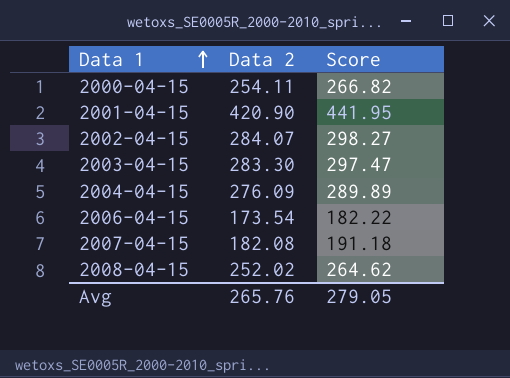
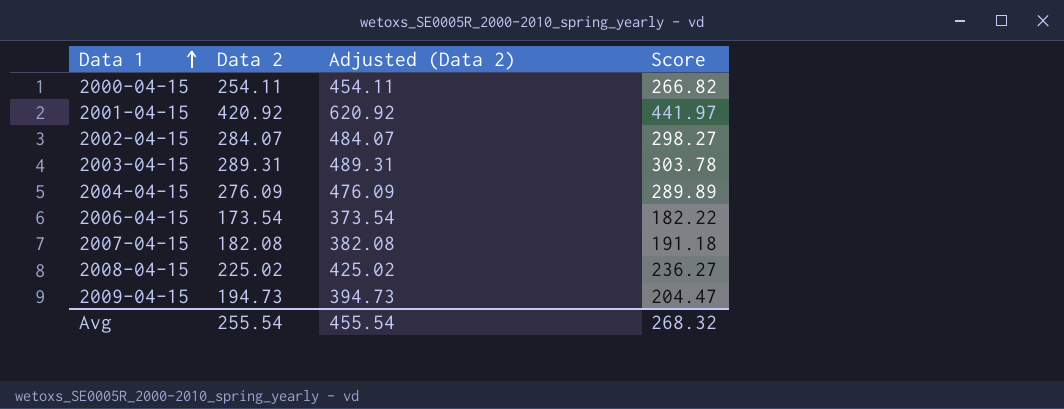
column Adjusted (Data 2) | formula: none -> [Data 2] + 200
2001-04-15 | Data 2: 420.90 -> 420.92
2001-04-15 | Score: 441.95 -> 441.97
2003-04-15 | Data 2: 283.30 -> 289.31
2003-04-15 | Score: 297.47 -> 303.78
2008-04-15 | Data 2: 252.02 -> 225.02
2008-04-15 | Score: 264.62 -> 236.27
row 2009-04-15: none -> 194.73 | 394.73 | 204.47
Avg | Data 2: 265.76 -> 255.54
Avg | Score: 279.05 -> 268.32

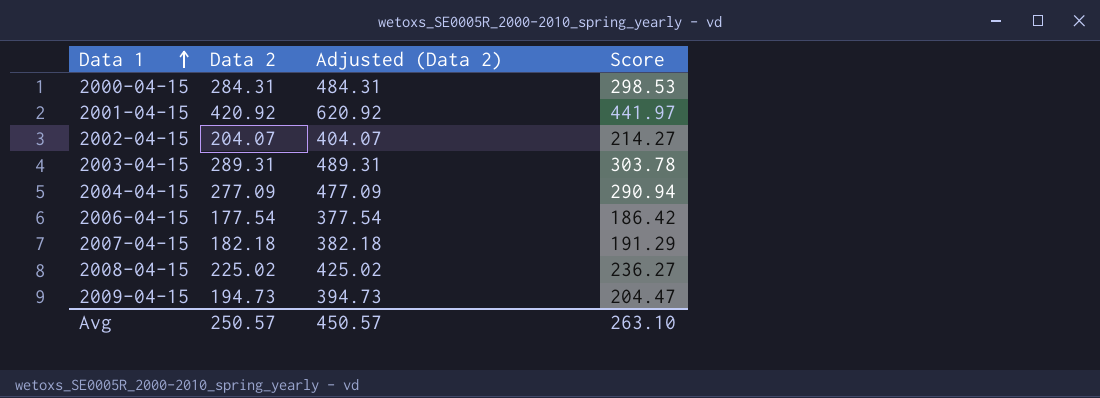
2000-04-15 | Data 2: 254.11 -> 284.31
2000-04-15 | Adjusted (Data 2): 454.11 -> 484.31
2000-04-15 | Score: 266.82 -> 298.53
2002-04-15 | Data 2: 284.07 -> 204.07
2002-04-15 | Adjusted (Data 2): 484.07 -> 404.07
2002-04-15 | Score: 298.27 -> 214.27
2004-04-15 | Data 2: 276.09 -> 277.09
2004-04-15 | Adjusted (Data 2): 476.09 -> 477.09
2004-04-15 | Score: 289.89 -> 290.94
2006-04-15 | Data 2: 173.54 -> 177.54
2006-04-15 | Adjusted (Data 2): 373.54 -> 377.54
2006-04-15 | Score: 182.22 -> 186.42
2007-04-15 | Data 2: 182.08 -> 182.18
2007-04-15 | Adjusted (Data 2): 382.08 -> 382.18
2007-04-15 | Score: 191.18 -> 191.29
Avg | Data 2: 255.54 -> 250.57
Avg | Adjusted (Data 2): 455.54 -> 450.57
Avg | Score: 268.32 -> 263.10

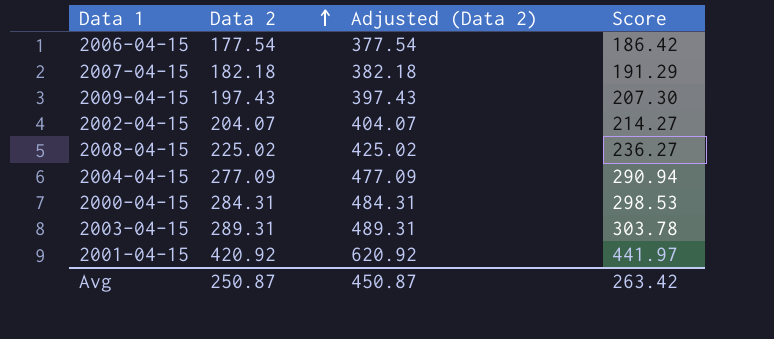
row order: Data 1 ascending -> Data 2 ascending
2009-04-15 | Data 2: 194.73 -> 197.43
2009-04-15 | Adjusted (Data 2): 394.73 -> 397.43
2009-04-15 | Score: 204.47 -> 207.30
Avg | Data 2: 250.57 -> 250.87
Avg | Adjusted (Data 2): 450.57 -> 450.87
Avg | Score: 263.10 -> 263.42

